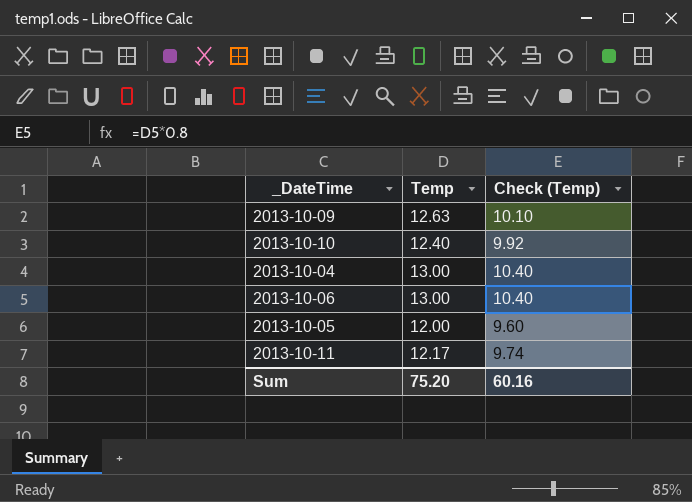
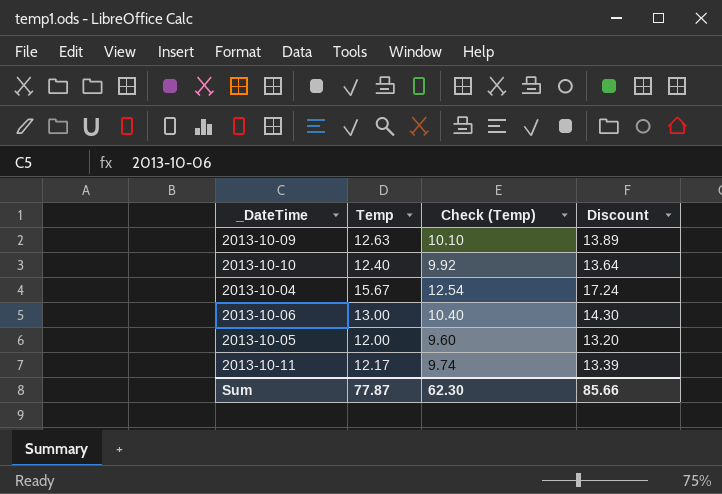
column Discount | formula: none -> [Temp] * 1.1
2013-10-04 | Temp: 13.00 -> 15.67
2013-10-04 | Check (Temp): 10.40 -> 12.54
Sum | Temp: 75.20 -> 77.87
Sum | Check (Temp): 60.16 -> 62.30

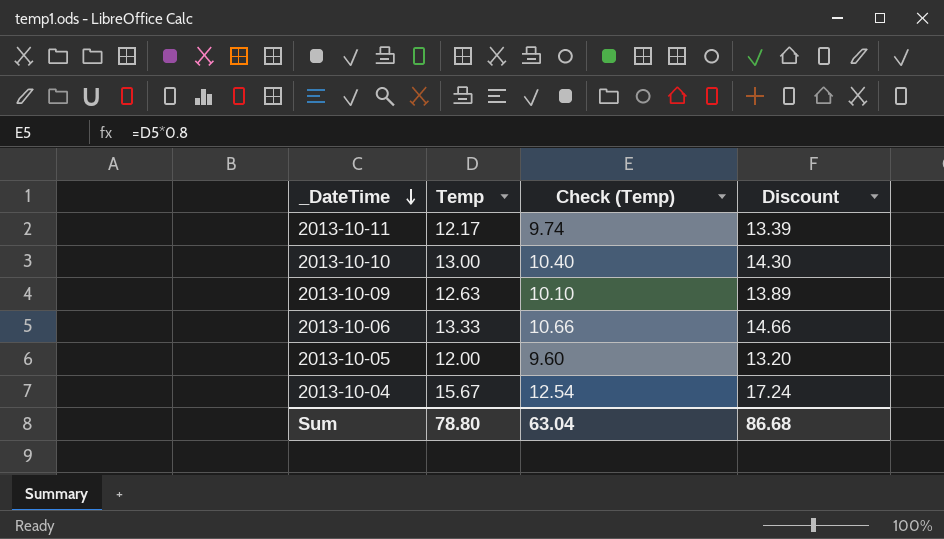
row order: none -> _DateTime descending
2013-10-10 | Temp: 12.40 -> 13.00
2013-10-10 | Check (Temp): 9.92 -> 10.40
2013-10-10 | Discount: 13.64 -> 14.30
2013-10-06 | Temp: 13.00 -> 13.33
2013-10-06 | Check (Temp): 10.40 -> 10.66
2013-10-06 | Discount: 14.30 -> 14.66
Sum | Temp: 77.87 -> 78.80
Sum | Check (Temp): 62.30 -> 63.04
Sum | Discount: 85.66 -> 86.68

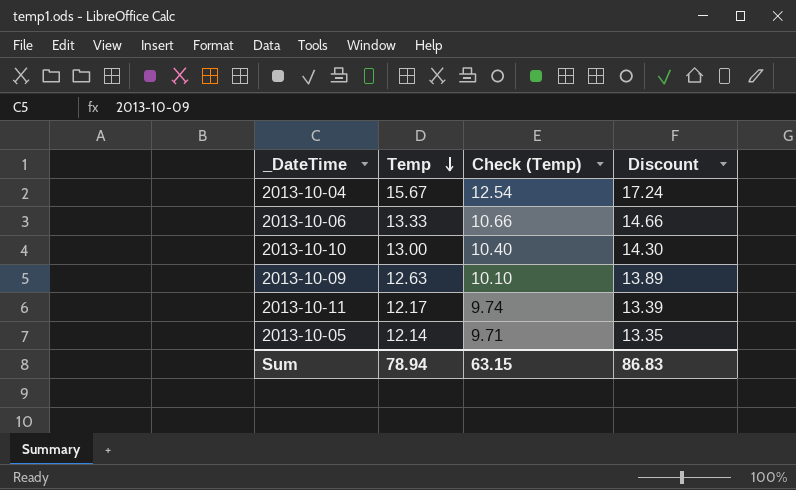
row order: _DateTime descending -> Temp descending
2013-10-05 | Temp: 12.00 -> 12.14
2013-10-05 | Check (Temp): 9.60 -> 9.71
2013-10-05 | Discount: 13.20 -> 13.35
Sum | Temp: 78.80 -> 78.94
Sum | Check (Temp): 63.04 -> 63.15
Sum | Discount: 86.68 -> 86.83

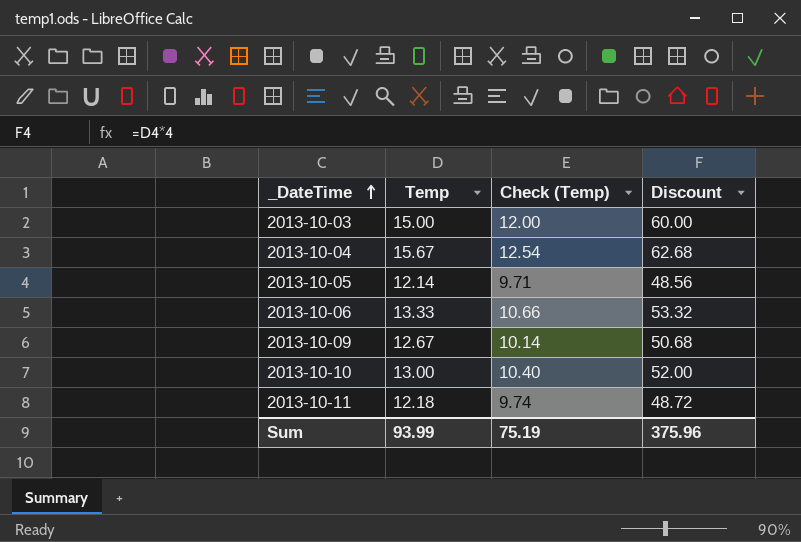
row order: Temp descending -> _DateTime ascending
column Discount | formula: [Temp] * 1.1 -> [Temp] * 4
row 2013-10-03: none -> 15.00 | 12.00 | 60.00
2013-10-09 | Temp: 12.63 -> 12.67
2013-10-09 | Check (Temp): 10.10 -> 10.14
2013-10-11 | Temp: 12.17 -> 12.18
Sum | Temp: 78.94 -> 93.99
Sum | Check (Temp): 63.15 -> 75.19
Sum | Discount: 86.83 -> 375.96

